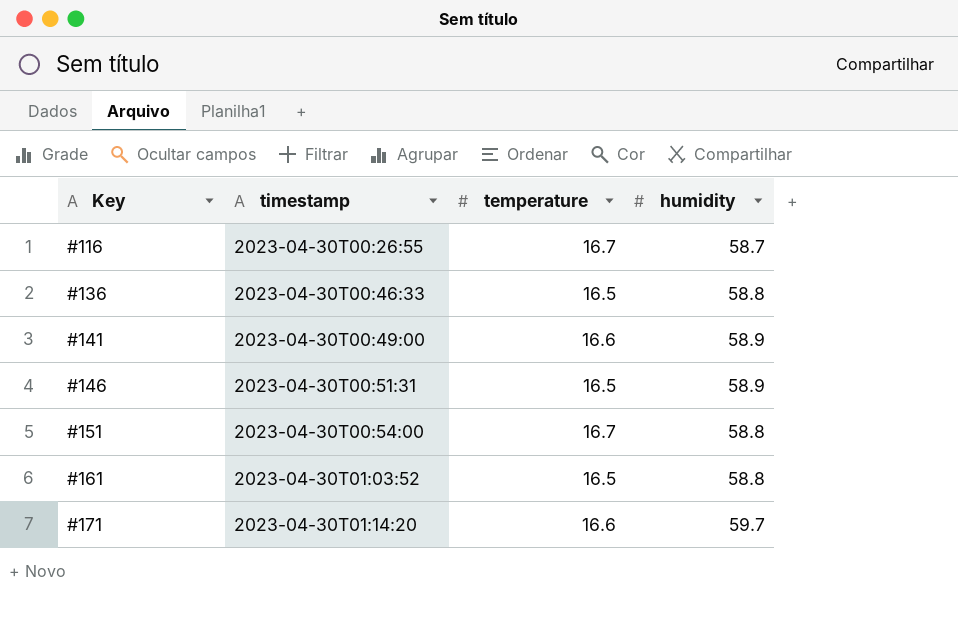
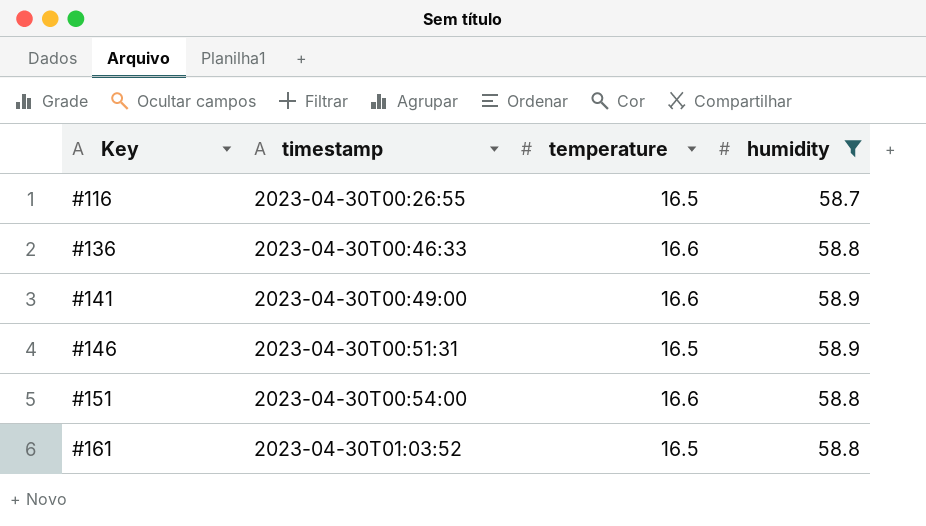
filter: none -> humidity != 59.7
#116 | temperature: 16.7 -> 16.5
#136 | temperature: 16.5 -> 16.6
#151 | temperature: 16.7 -> 16.6

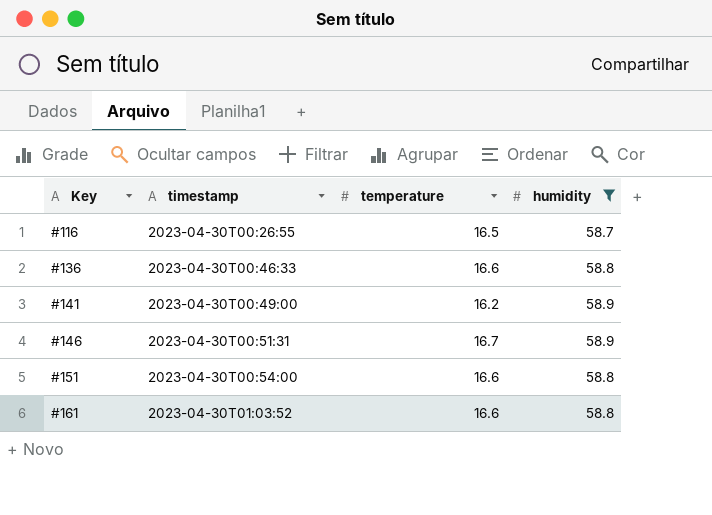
#141 | temperature: 16.6 -> 16.2
#146 | temperature: 16.5 -> 16.7
#161 | temperature: 16.5 -> 16.6

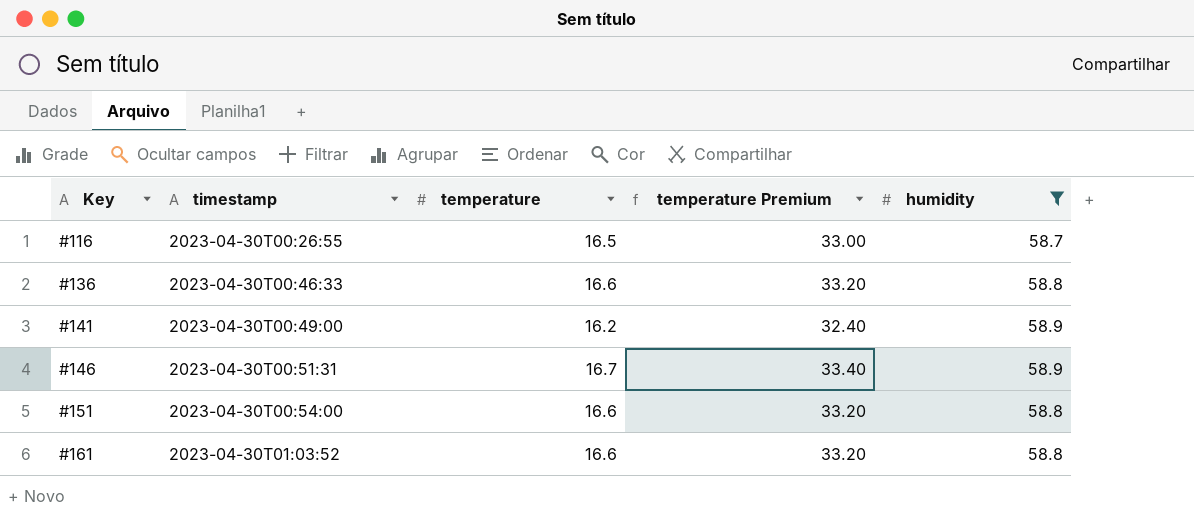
column temperature Premium | formula: none -> [temperature] * 2

